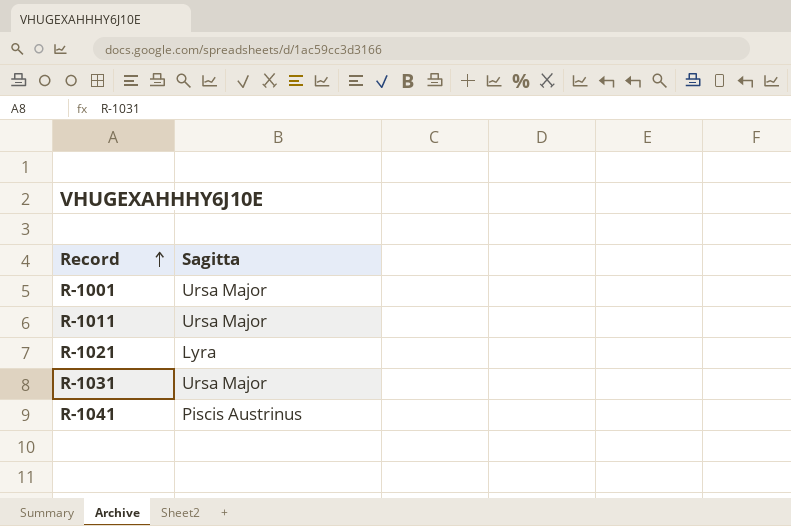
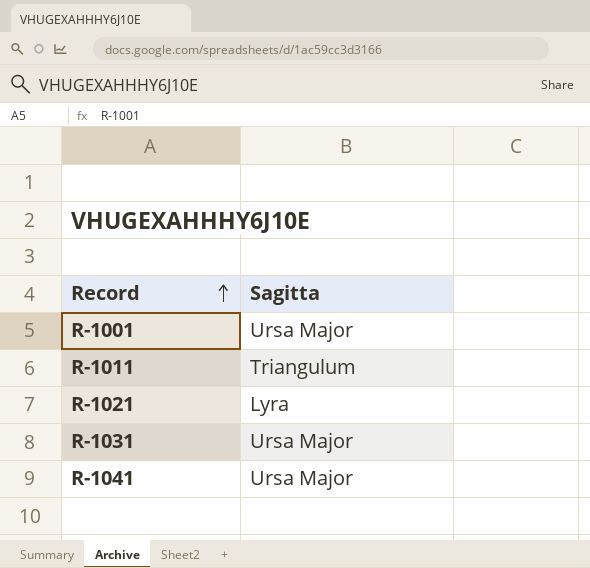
R-1011 | Sagitta: Ursa Major -> Triangulum
R-1041 | Sagitta: Piscis Austrinus -> Ursa Major

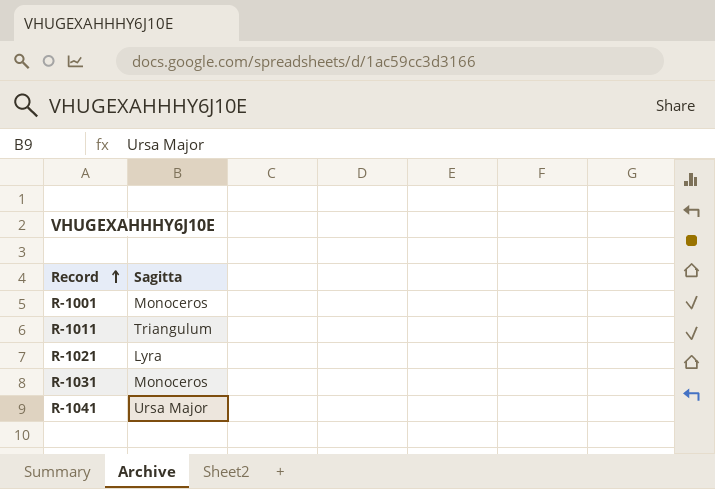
R-1001 | Sagitta: Ursa Major -> Monoceros
R-1031 | Sagitta: Ursa Major -> Monoceros

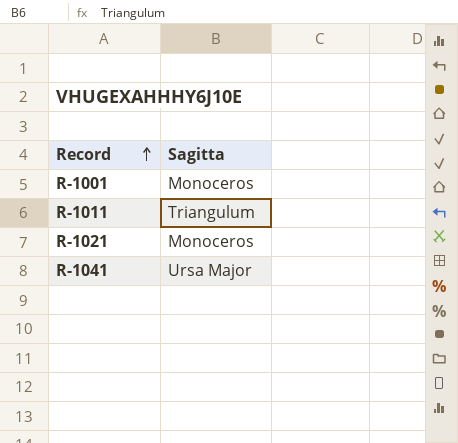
row R-1031: Monoceros -> none
R-1021 | Sagitta: Lyra -> Monoceros

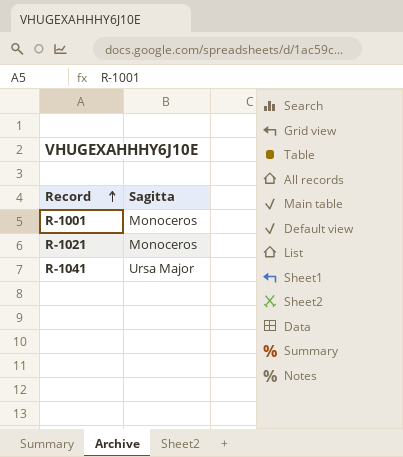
row R-1011: Triangulum -> none

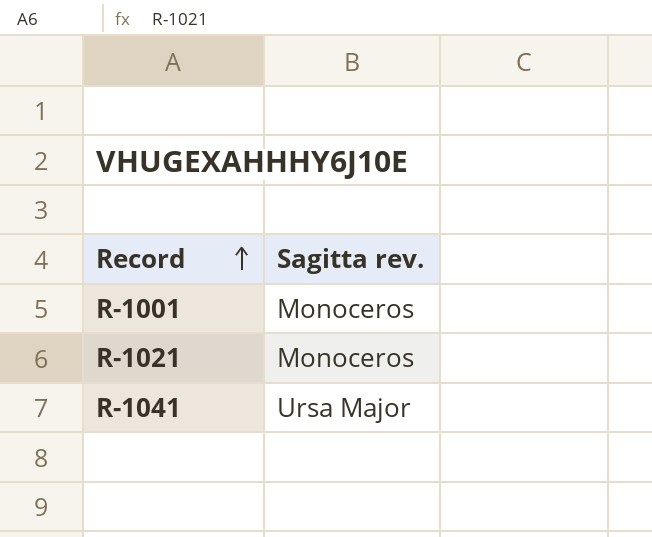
column name: Sagitta -> Sagitta rev.

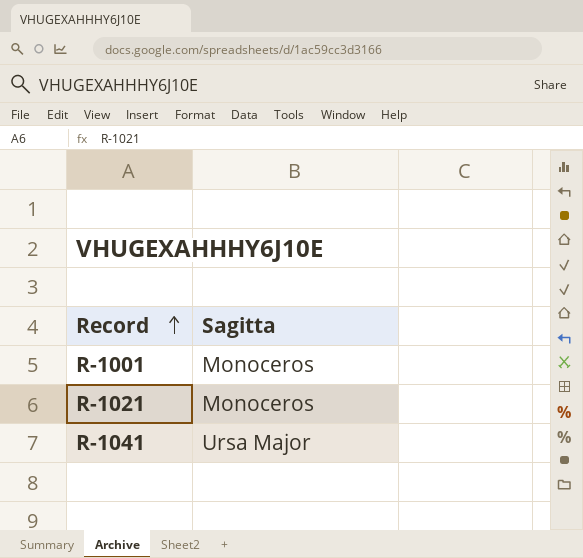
column name: Sagitta rev. -> Sagitta

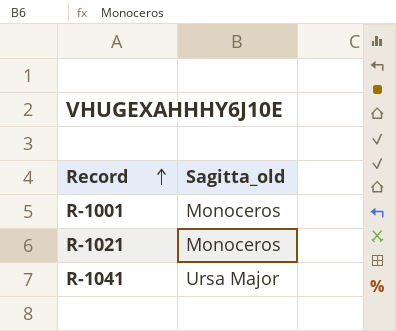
column name: Sagitta -> Sagitta_old

